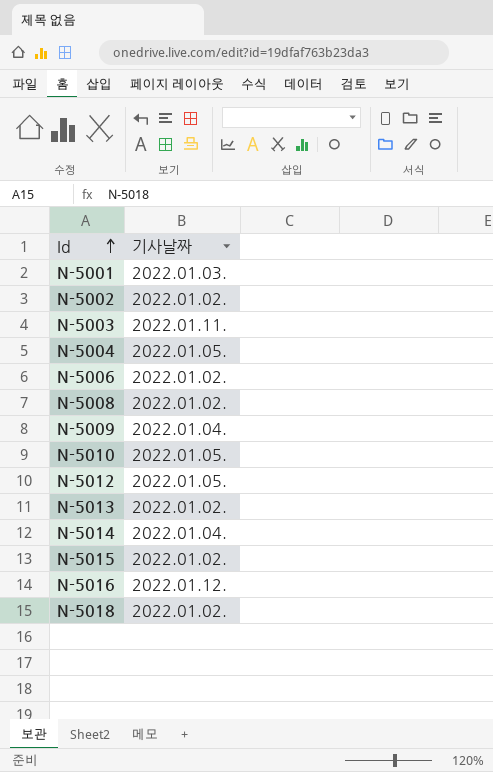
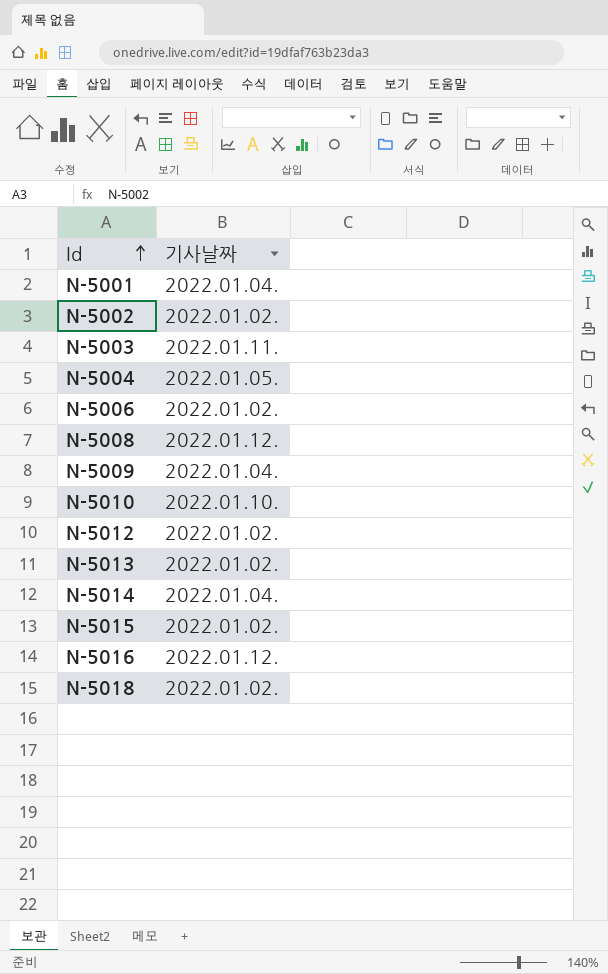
N-5001 | 기사날짜: 2022.01.03. -> 2022.01.04.
N-5008 | 기사날짜: 2022.01.02. -> 2022.01.12.
N-5010 | 기사날짜: 2022.01.05. -> 2022.01.10.
N-5012 | 기사날짜: 2022.01.05. -> 2022.01.02.

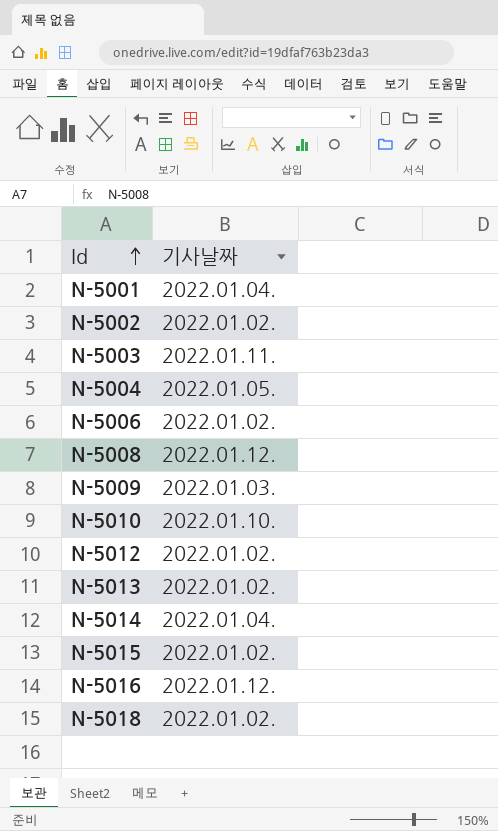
N-5009 | 기사날짜: 2022.01.04. -> 2022.01.03.

